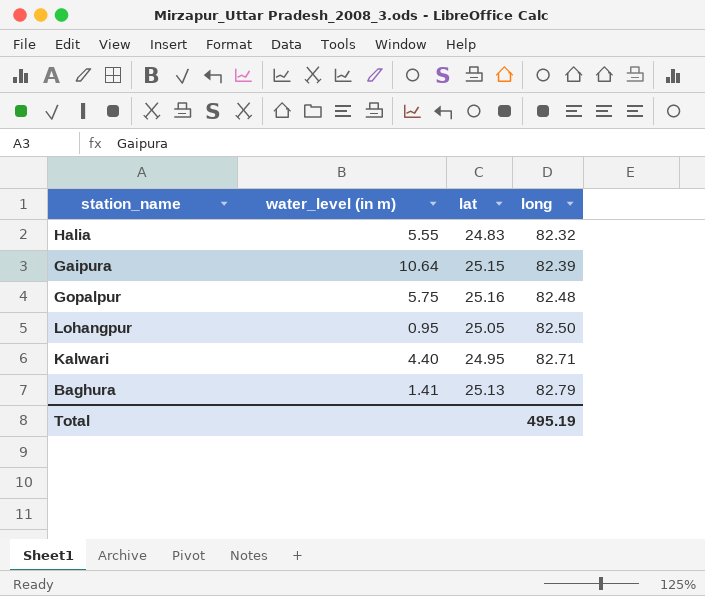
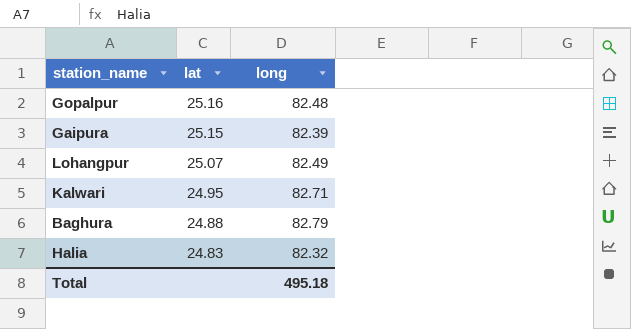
row order: long ascending -> lat descending
column water_level (in m) | position: 2 -> none
Lohangpur | lat: 25.05 -> 25.07
Lohangpur | long: 82.50 -> 82.49
Baghura | lat: 25.13 -> 24.88
Total | long: 495.19 -> 495.18

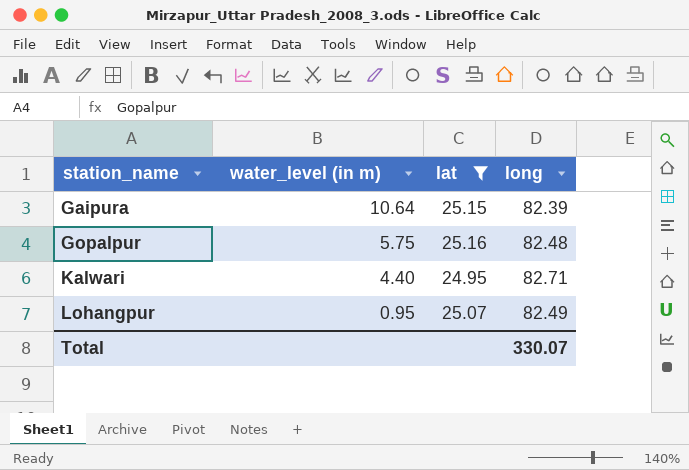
filter: none -> lat >= 24.95
row order: lat descending -> station_name ascending
column water_level (in m) | position: none -> 2
Total | long: 495.18 -> 330.07

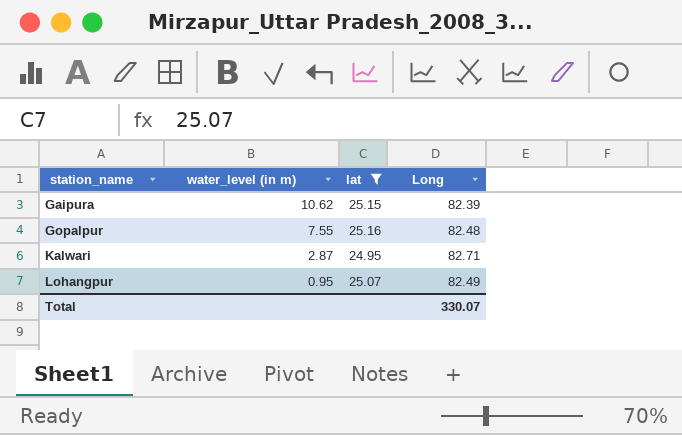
column name: long -> Long
Gaipura | water_level (in m): 10.64 -> 10.62
Gopalpur | water_level (in m): 5.75 -> 7.55
Kalwari | water_level (in m): 4.40 -> 2.87

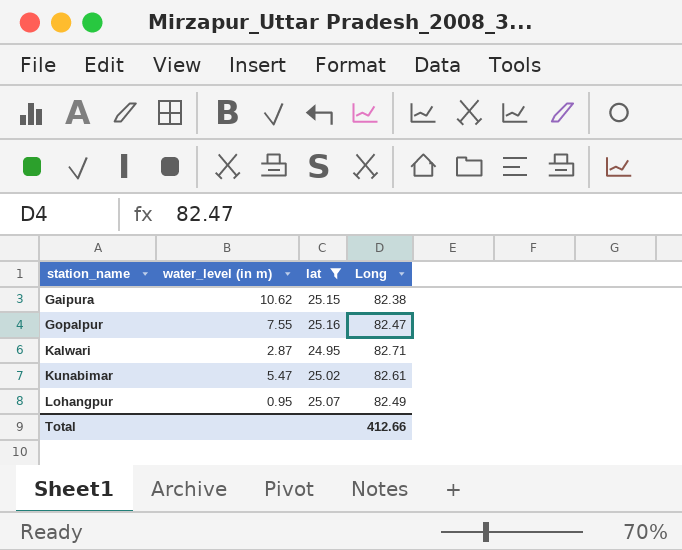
Gaipura | Long: 82.39 -> 82.38
Gopalpur | Long: 82.48 -> 82.47
row Kunabimar: none -> 5.47 | 25.02 | 82.61
Total | Long: 330.07 -> 412.66

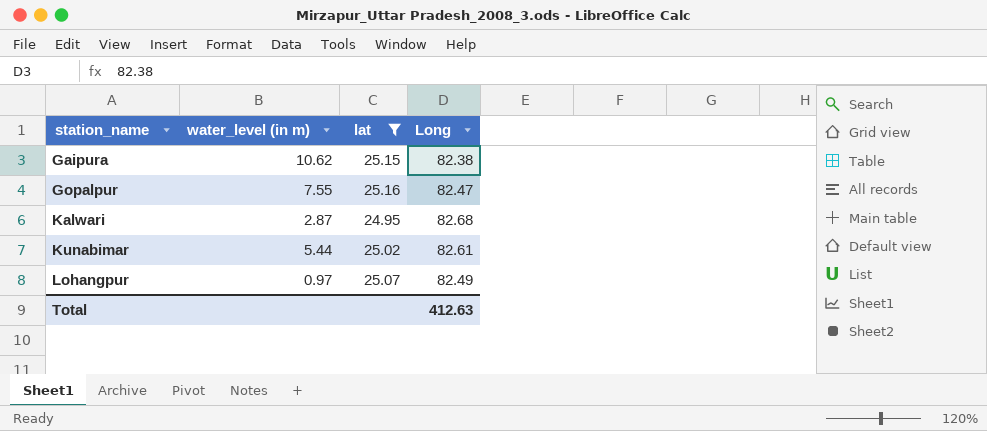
Kalwari | Long: 82.71 -> 82.68
Kunabimar | water_level (in m): 5.47 -> 5.44
Lohangpur | water_level (in m): 0.95 -> 0.97
Total | Long: 412.66 -> 412.63

